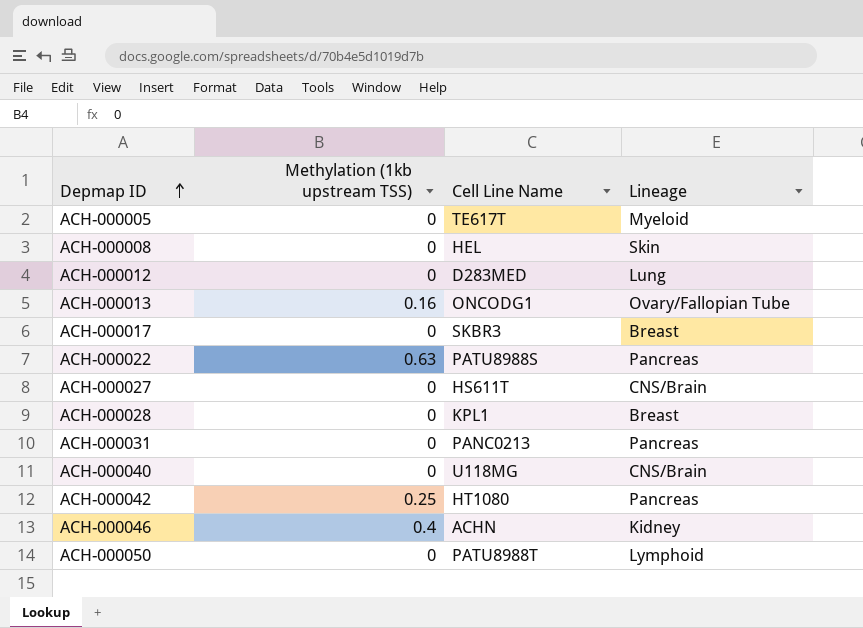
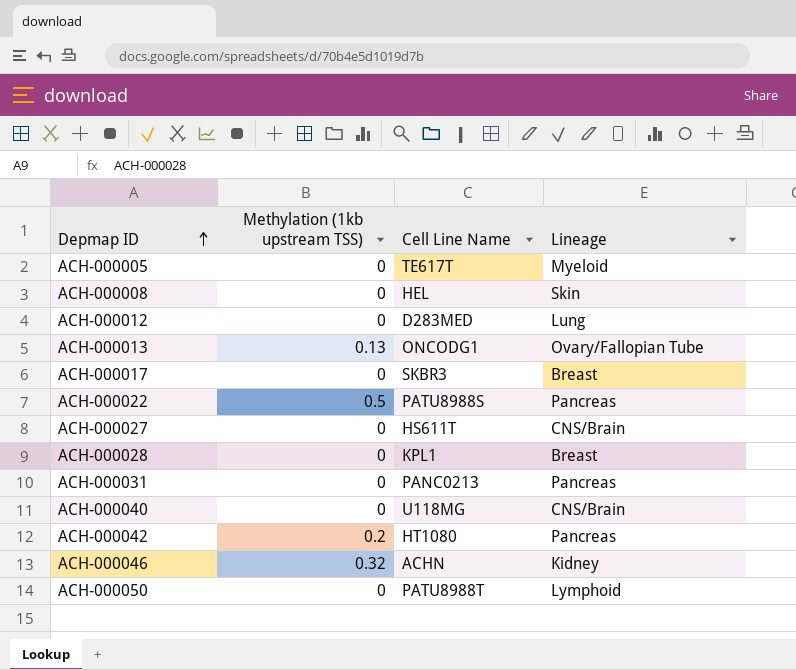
ACH-000013 | Methylation (1kb upstream TSS): 0.16 -> 0.13
ACH-000022 | Methylation (1kb upstream TSS): 0.63 -> 0.5
ACH-000042 | Methylation (1kb upstream TSS): 0.25 -> 0.2
ACH-000046 | Methylation (1kb upstream TSS): 0.4 -> 0.32

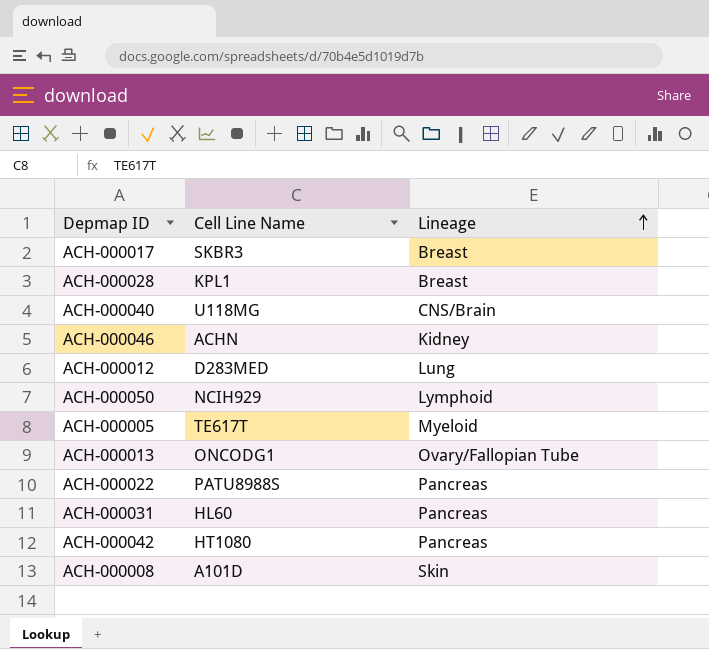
row order: Depmap ID ascending -> Lineage ascending
column Methylation (1kb upstream TSS) | position: 2 -> none
row ACH-000027: 0 | HS611T | CNS/Brain -> none
ACH-000050 | Cell Line Name: PATU8988T -> NCIH929
ACH-000031 | Cell Line Name: PANC0213 -> HL60
ACH-000008 | Cell Line Name: HEL -> A101D

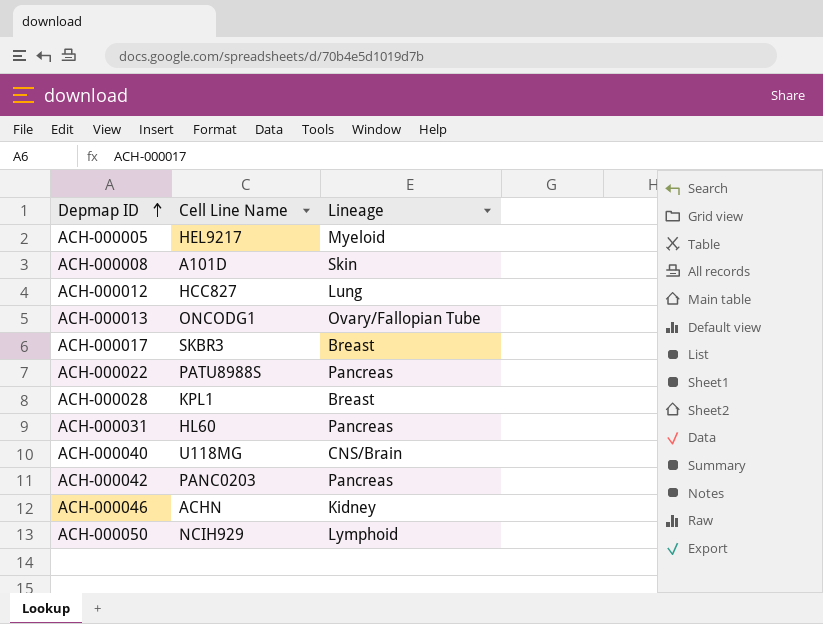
row order: Lineage ascending -> Depmap ID ascending
ACH-000005 | Cell Line Name: TE617T -> HEL9217
ACH-000012 | Cell Line Name: D283MED -> HCC827
ACH-000042 | Cell Line Name: HT1080 -> PANC0203

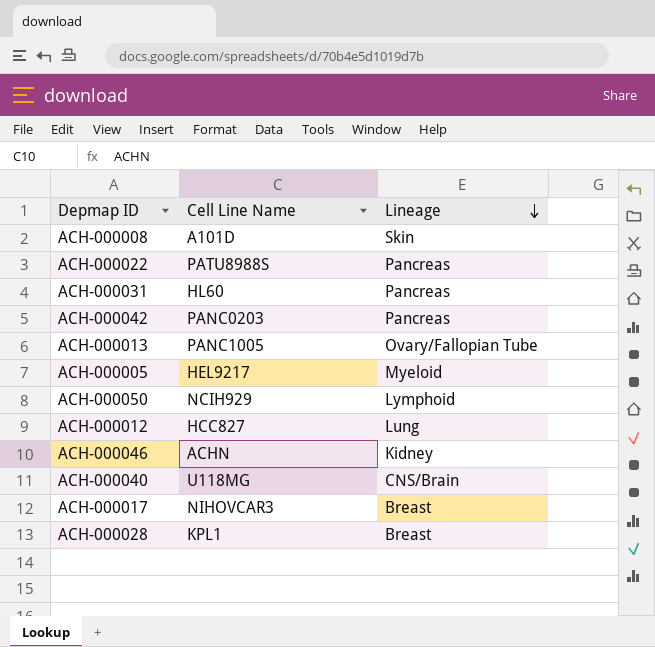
row order: Depmap ID ascending -> Lineage descending
ACH-000013 | Cell Line Name: ONCODG1 -> PANC1005
ACH-000017 | Cell Line Name: SKBR3 -> NIHOVCAR3

